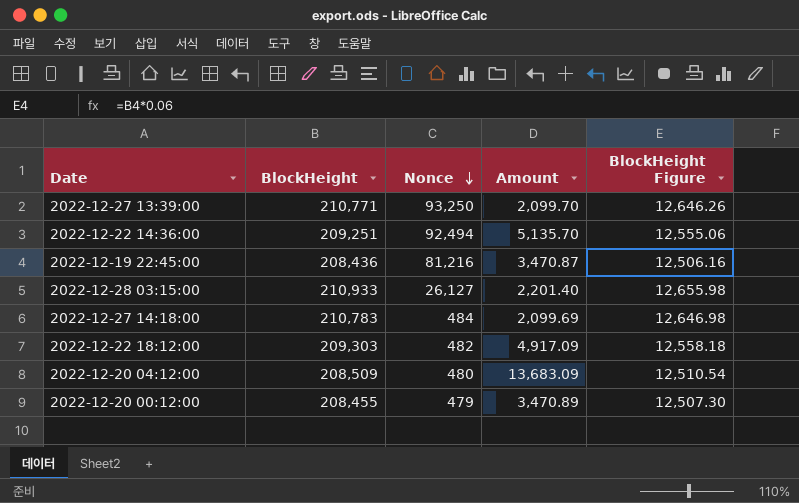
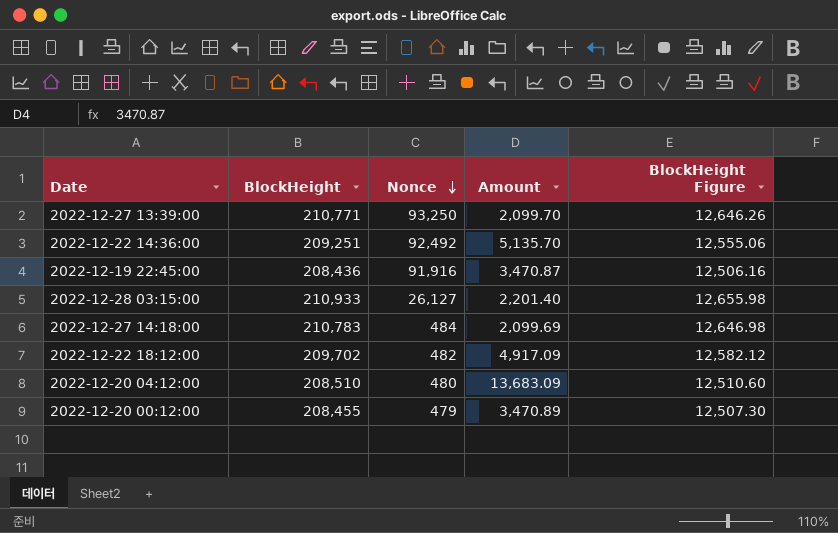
2022-12-22 14:36:00 | Nonce: 92,494 -> 92,492
2022-12-19 22:45:00 | Nonce: 81,216 -> 91,916
2022-12-22 18:12:00 | BlockHeight: 209,303 -> 209,702
2022-12-22 18:12:00 | BlockHeight Figure: 12,558.18 -> 12,582.12
2022-12-20 04:12:00 | BlockHeight: 208,509 -> 208,510
2022-12-20 04:12:00 | BlockHeight Figure: 12,510.54 -> 12,510.60

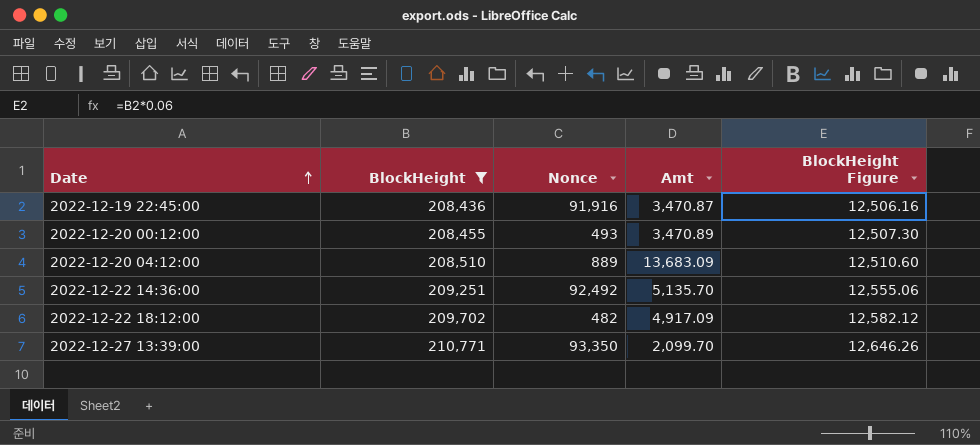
filter: none -> BlockHeight <= 210,771
row order: Nonce descending -> Date ascending
column name: Amount -> Amt
2022-12-20 00:12:00 | Nonce: 479 -> 493
2022-12-20 04:12:00 | Nonce: 480 -> 889
2022-12-27 13:39:00 | Nonce: 93,250 -> 93,350

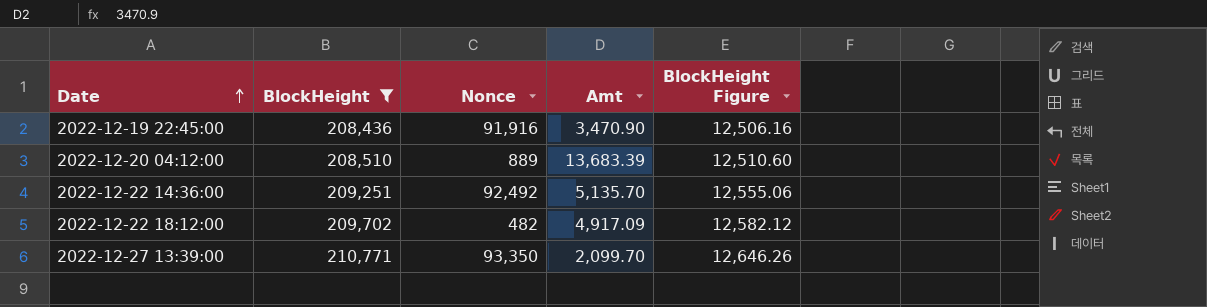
row 2022-12-20 00:12:00: 208,455 | 493 | 3,470.89 | 12,507.30 -> none
2022-12-19 22:45:00 | Amt: 3,470.87 -> 3,470.90
2022-12-20 04:12:00 | Amt: 13,683.09 -> 13,683.39

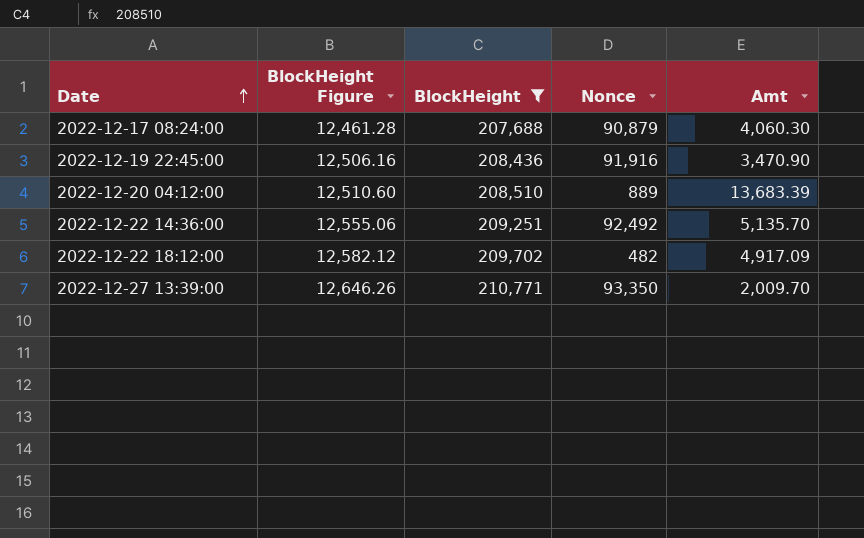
column BlockHeight Figure | position: 5 -> 2
row 2022-12-17 08:24:00: none -> 12,461.28 | 207,688 | 90,879 | 4,060.30
2022-12-27 13:39:00 | Amt: 2,099.70 -> 2,009.70

